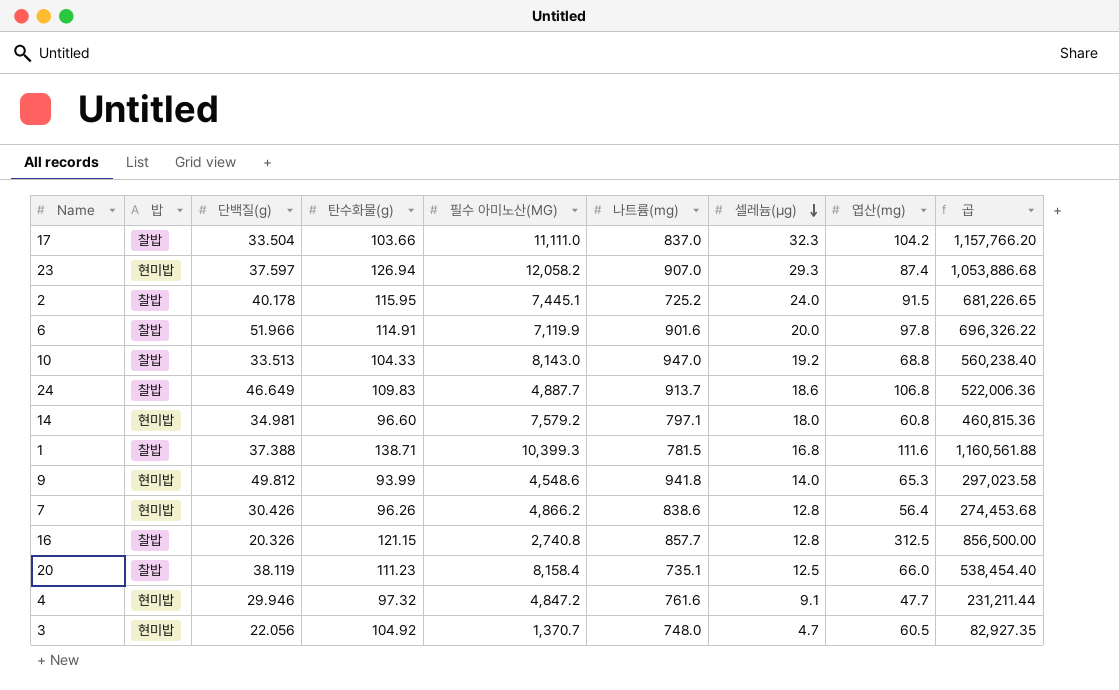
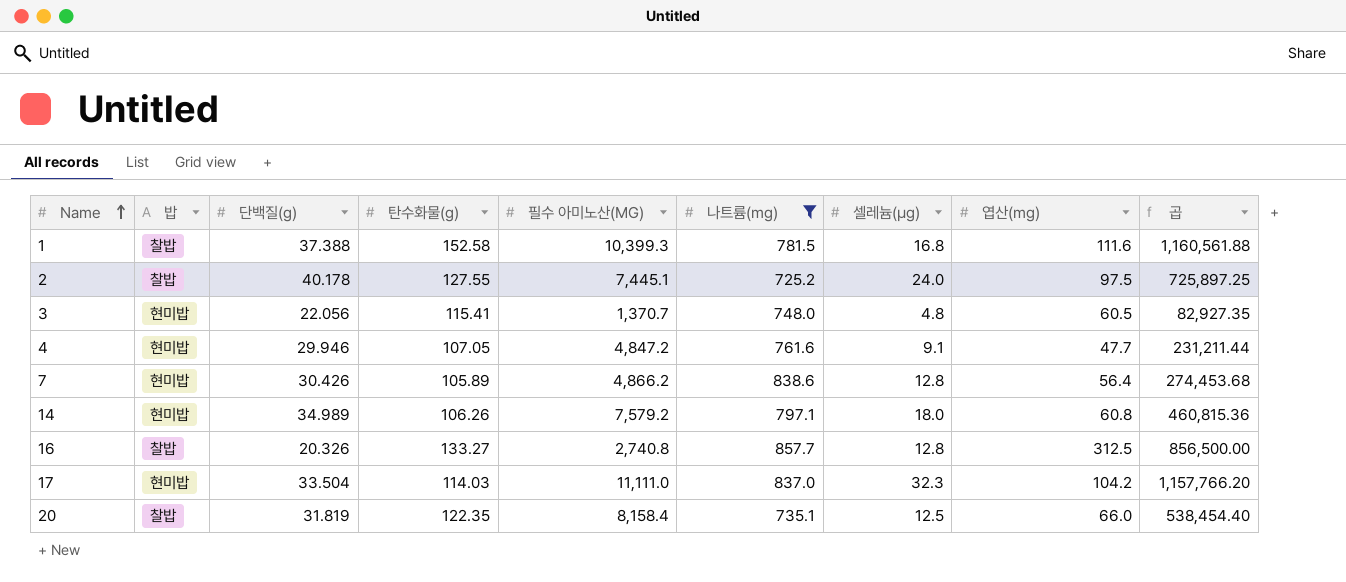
filter: none -> 나트륨(mg) <= 857.7
row order: 셀레늄(μg) descending -> Name ascending
1 | 탄수화물(g): 138.71 -> 152.58
2 | 탄수화물(g): 115.95 -> 127.55
2 | 엽산(mg): 91.5 -> 97.5
2 | 곱: 681,226.65 -> 725,897.25
3 | 탄수화물(g): 104.92 -> 115.41
3 | 셀레늄(μg): 4.7 -> 4.8
4 | 탄수화물(g): 97.32 -> 107.05
7 | 탄수화물(g): 96.26 -> 105.89
14 | 단백질(g): 34.981 -> 34.989
14 | 탄수화물(g): 96.60 -> 106.26
16 | 탄수화물(g): 121.15 -> 133.27
17 | 밥: 찰밥 -> 현미밥
17 | 탄수화물(g): 103.66 -> 114.03
20 | 단백질(g): 38.119 -> 31.819
20 | 탄수화물(g): 111.23 -> 122.35

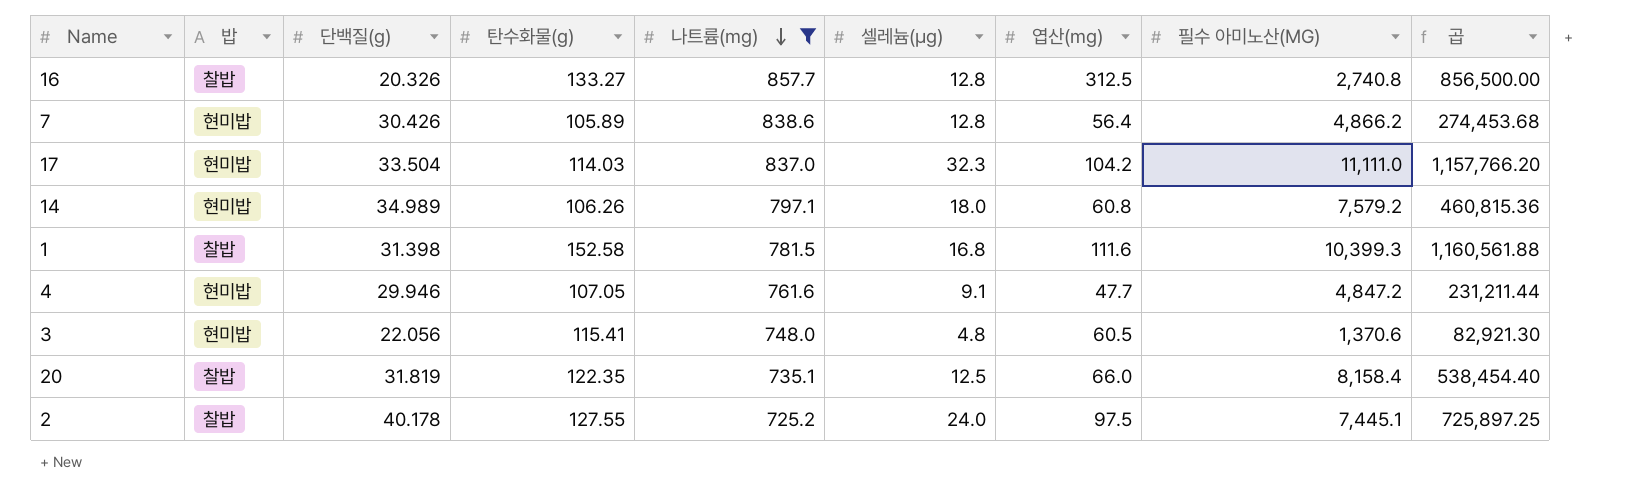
row order: Name ascending -> 나트륨(mg) descending
column 필수 아미노산(MG) | position: 5 -> 8
1 | 단백질(g): 37.388 -> 31.398
3 | 필수 아미노산(MG): 1,370.7 -> 1,370.6
3 | 곱: 82,927.35 -> 82,921.30

